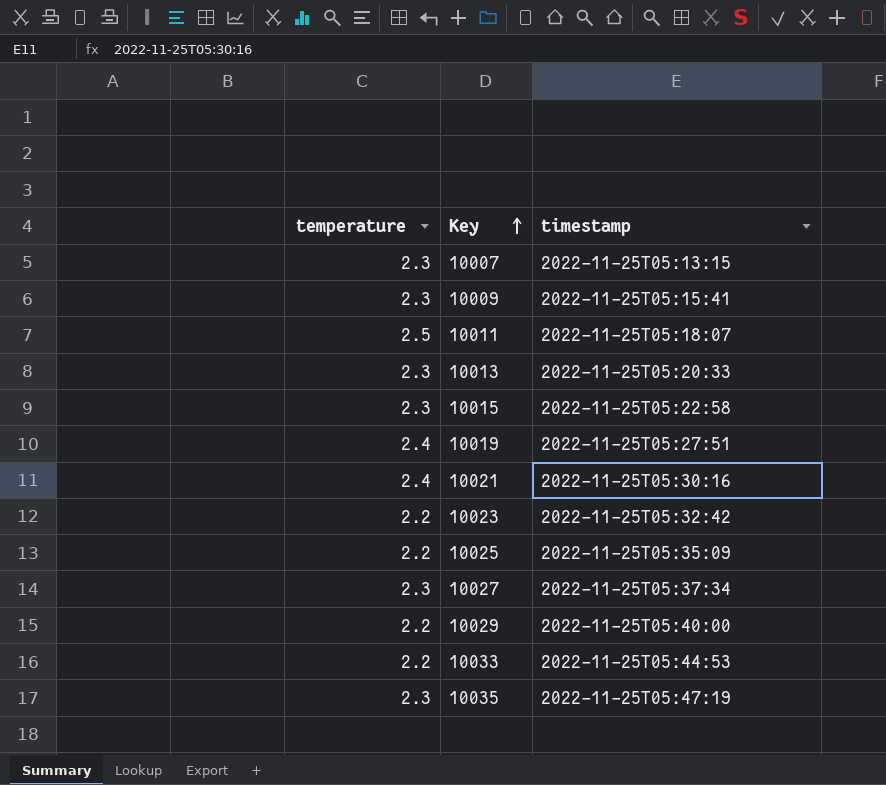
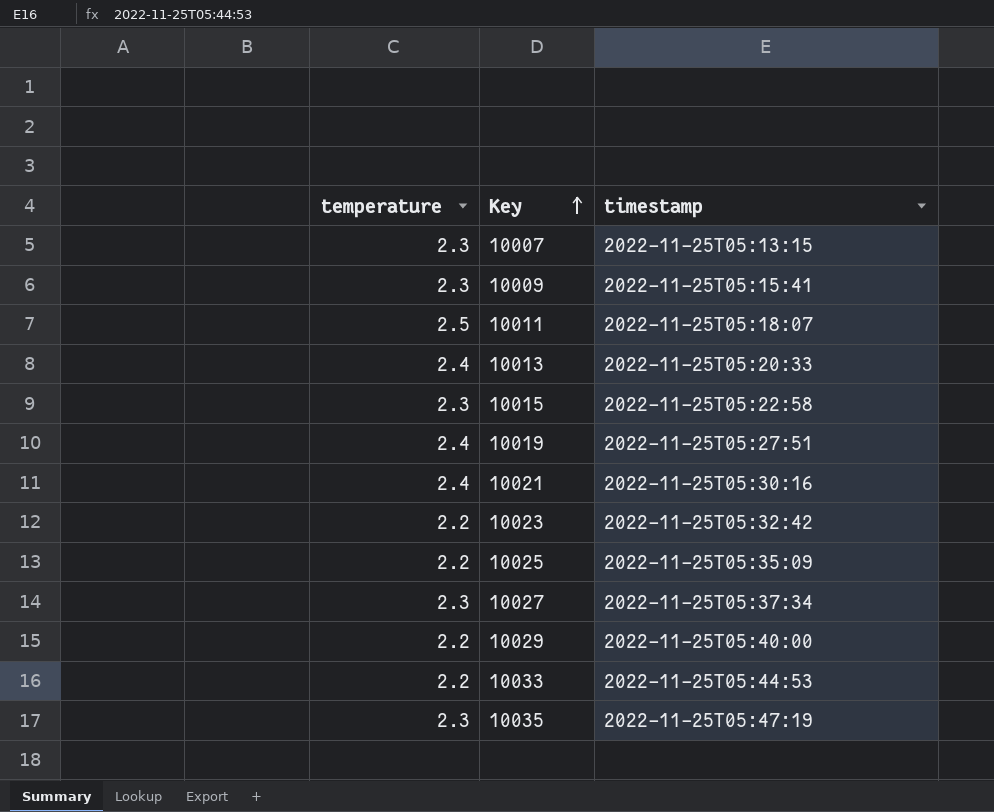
10013 | temperature: 2.3 -> 2.4

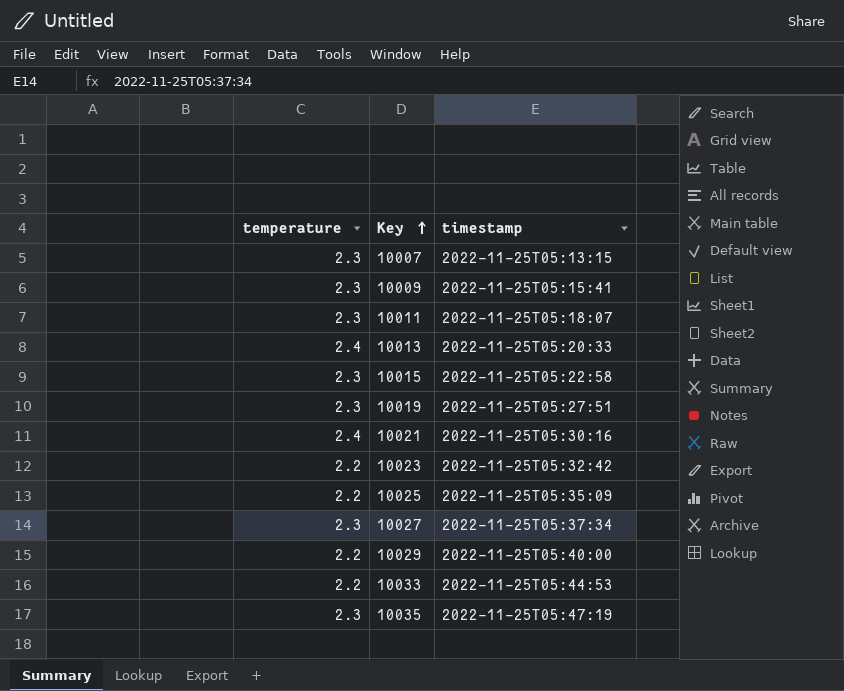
10011 | temperature: 2.5 -> 2.3
10019 | temperature: 2.4 -> 2.3

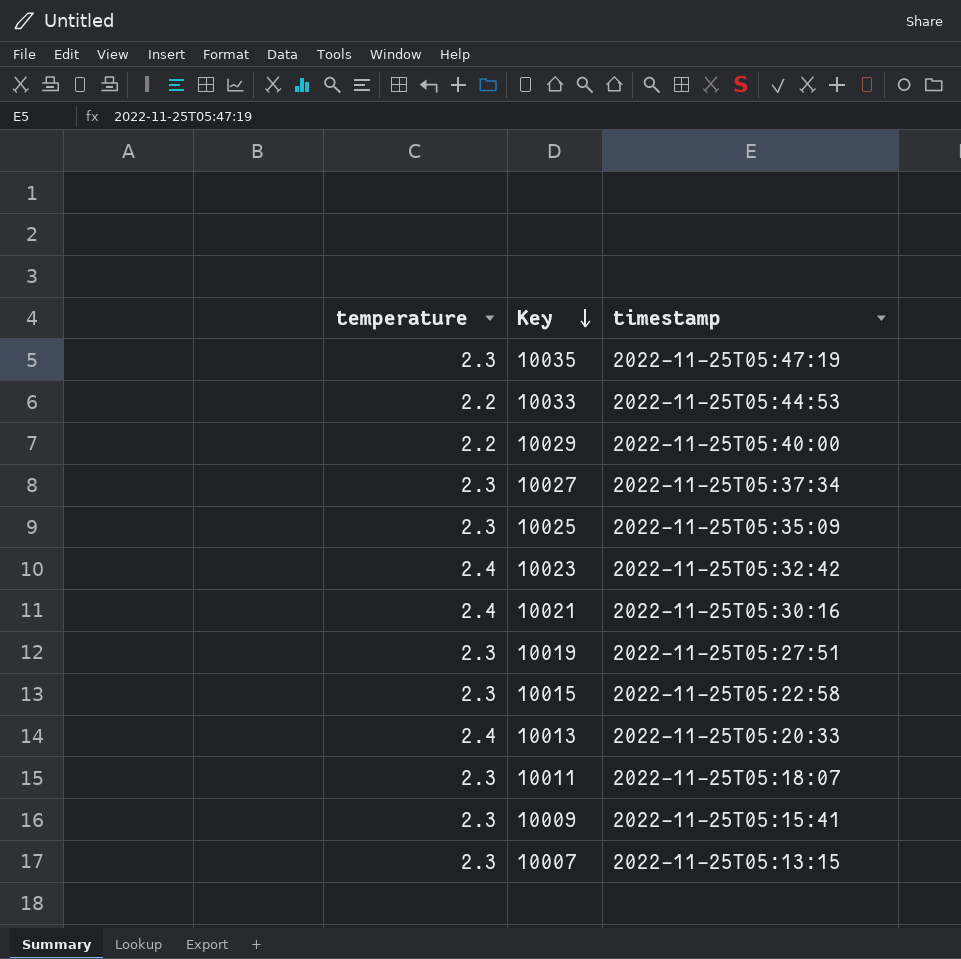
row order: Key ascending -> Key descending
10025 | temperature: 2.2 -> 2.3
10023 | temperature: 2.2 -> 2.4

